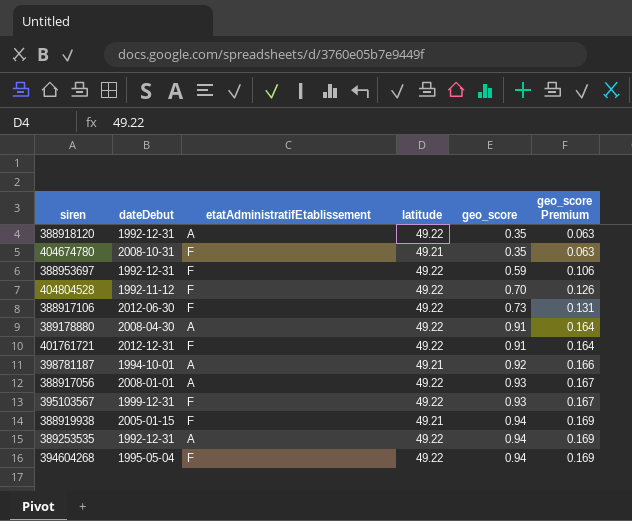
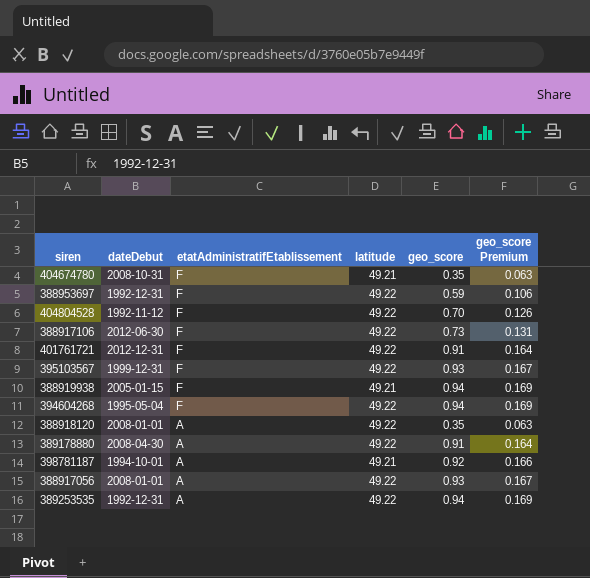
row order: geo_score ascending -> etatAdministratifEtablissement descending
388918120 | dateDebut: 1992-12-31 -> 2008-01-01

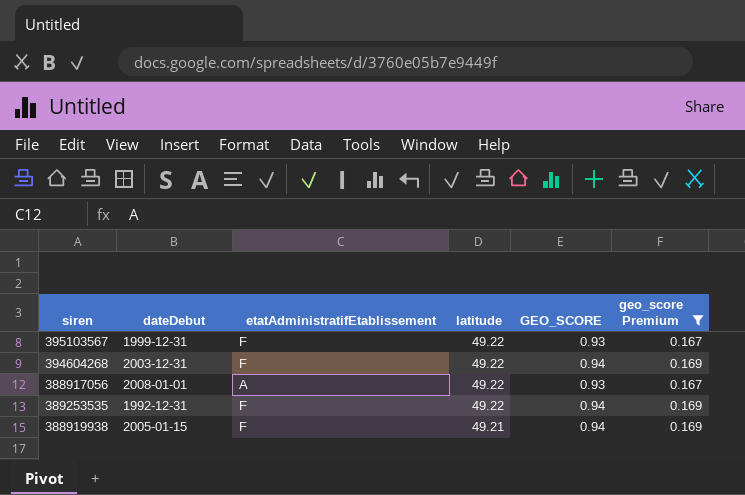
filter: none -> geo_score Premium >= 0.167
row order: etatAdministratifEtablissement descending -> latitude descending
column name: geo_score -> GEO_SCORE
394604268 | dateDebut: 1995-05-04 -> 2003-12-31
389253535 | etatAdministratifEtablissement: A -> F

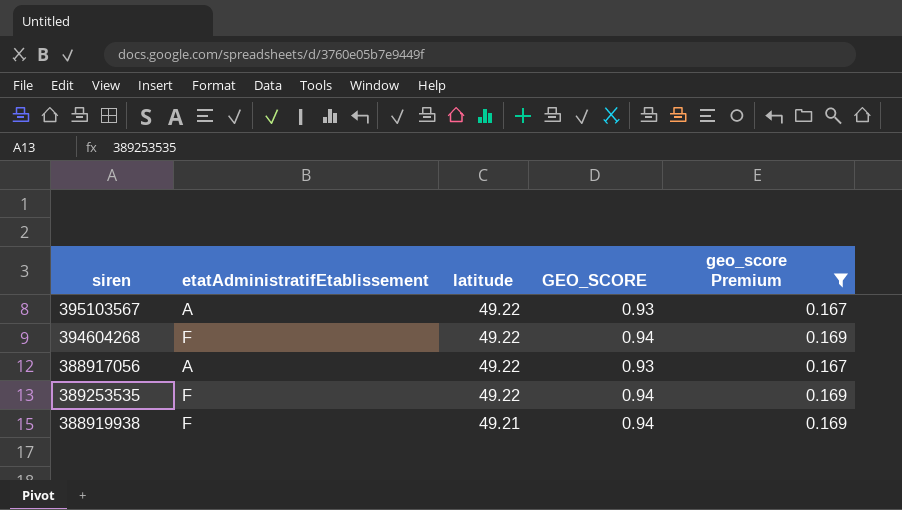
column dateDebut | position: 2 -> none
395103567 | etatAdministratifEtablissement: F -> A

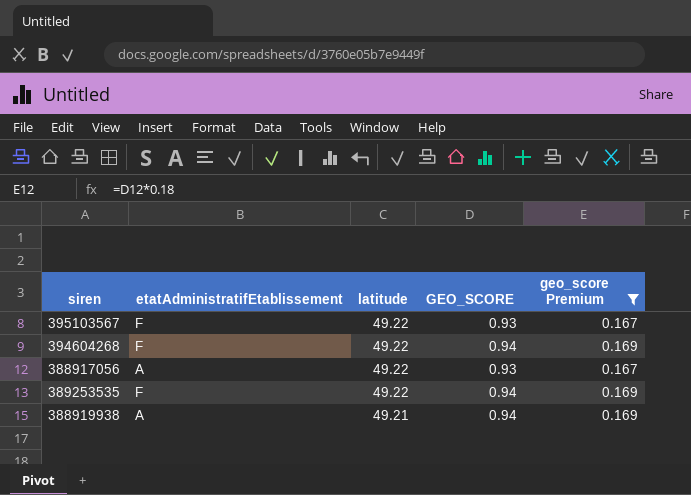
395103567 | etatAdministratifEtablissement: A -> F
388919938 | etatAdministratifEtablissement: F -> A

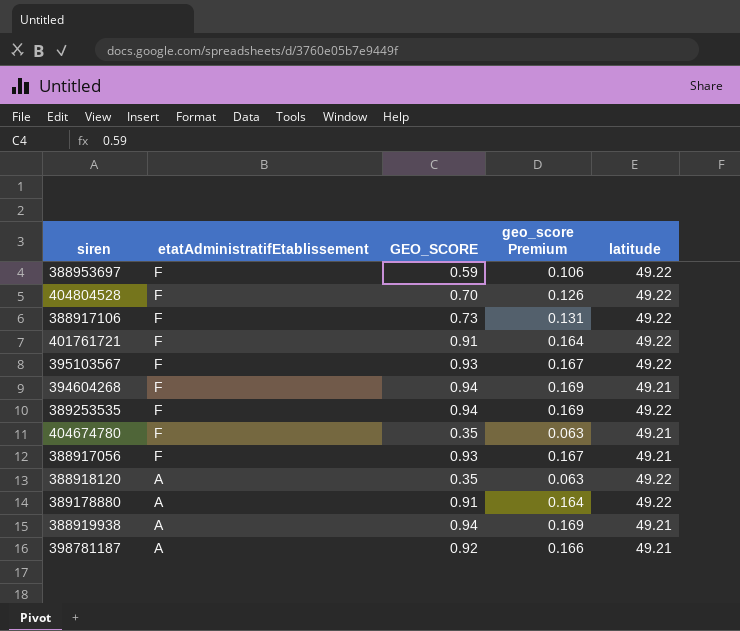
filter: geo_score Premium >= 0.167 -> none
row order: latitude descending -> etatAdministratifEtablissement descending
column latitude | position: 3 -> 5
394604268 | latitude: 49.22 -> 49.21
388917056 | etatAdministratifEtablissement: A -> F
388917056 | latitude: 49.22 -> 49.21

